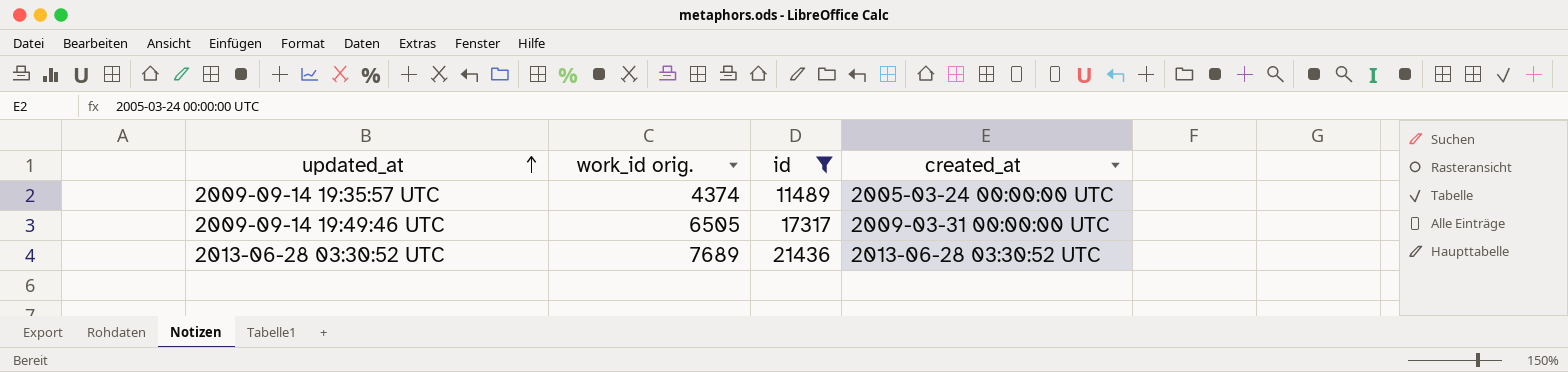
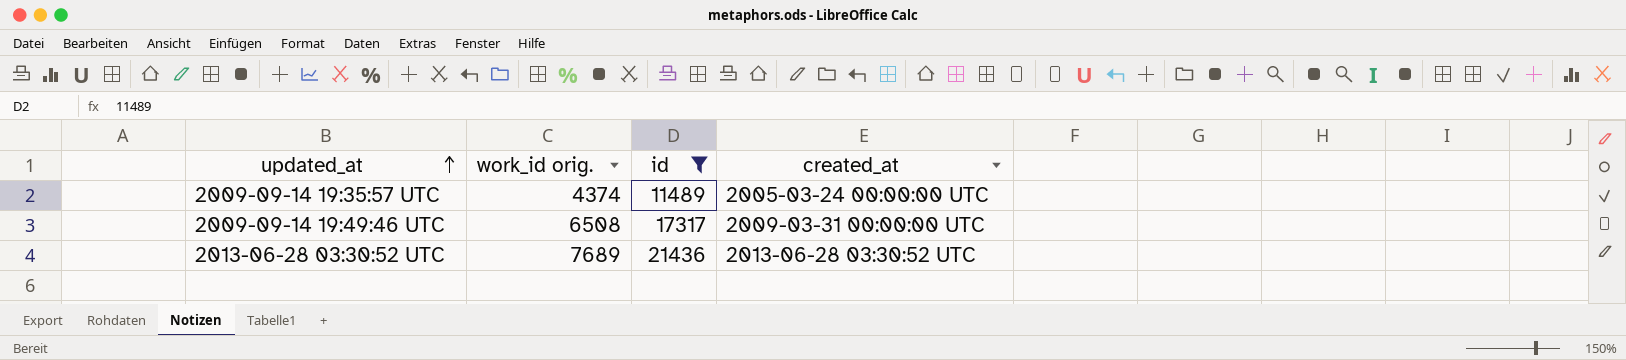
2009-09-14 19:49:46 UTC | work_id orig.: 6505 -> 6508

